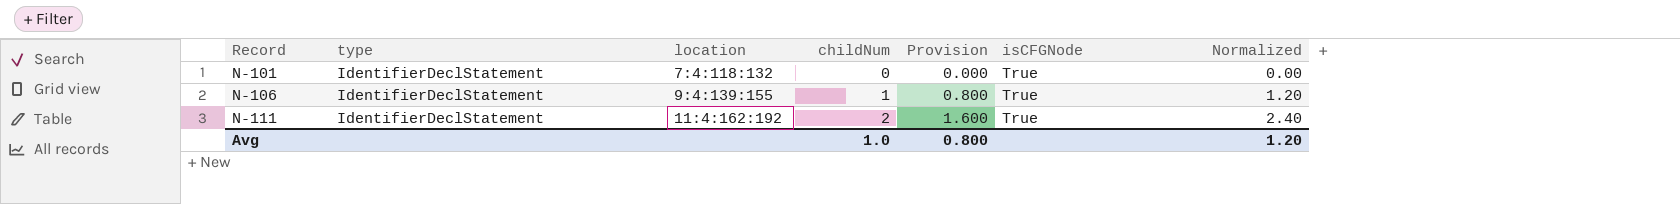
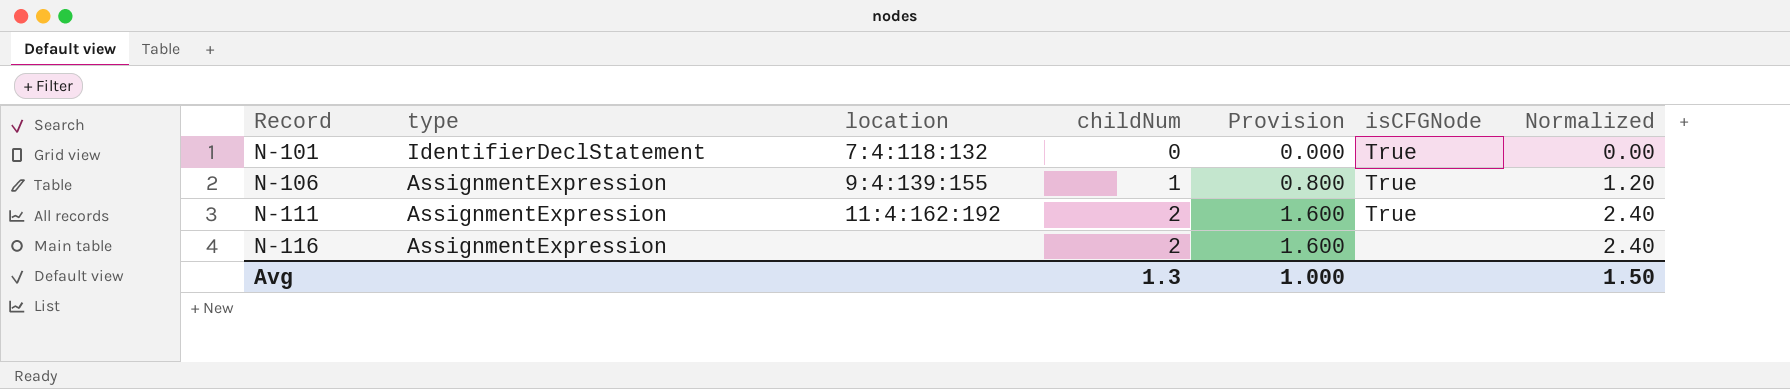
N-106 | type: IdentifierDeclStatement -> AssignmentExpression
N-111 | type: IdentifierDeclStatement -> AssignmentExpression
row N-116: none -> AssignmentExpression | none | 2 | 1.600 | none | 2.40
Avg | childNum: 1.0 -> 1.3
Avg | Provision: 0.800 -> 1.000
Avg | Normalized: 1.20 -> 1.50

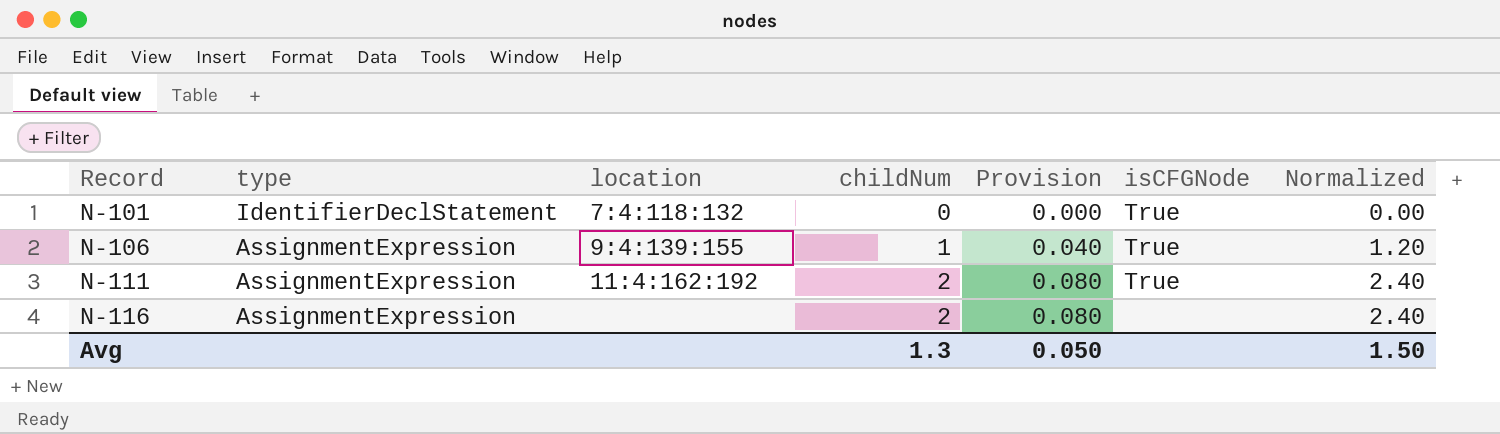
column Provision | formula: [childNum] * 0.8 -> [childNum] * 0.04
Avg | Provision: 1.000 -> 0.050

